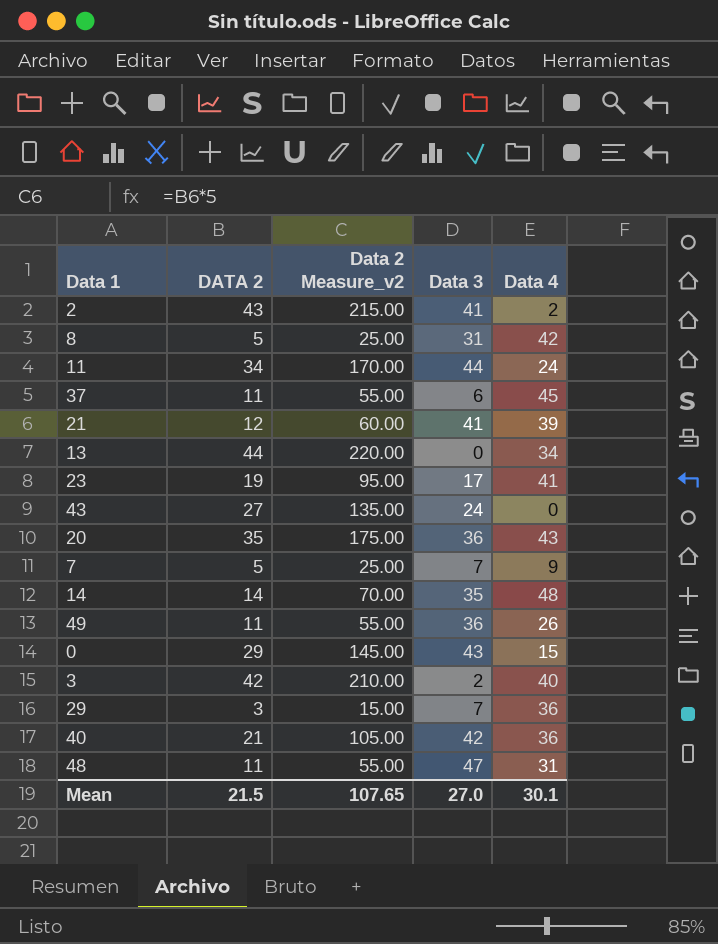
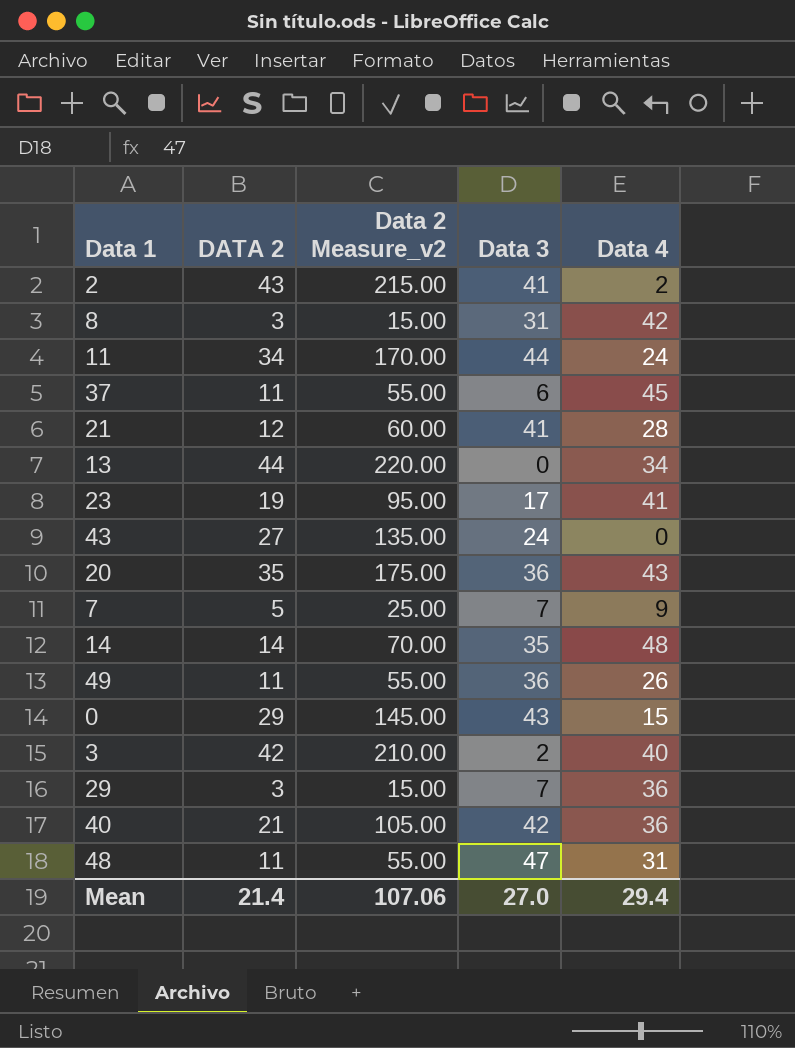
8 | DATA 2: 5 -> 3
8 | Data 2 Measure_v2: 25.00 -> 15.00
21 | Data 4: 39 -> 28
Mean | DATA 2: 21.5 -> 21.4
Mean | Data 2 Measure_v2: 107.65 -> 107.06
Mean | Data 4: 30.1 -> 29.4

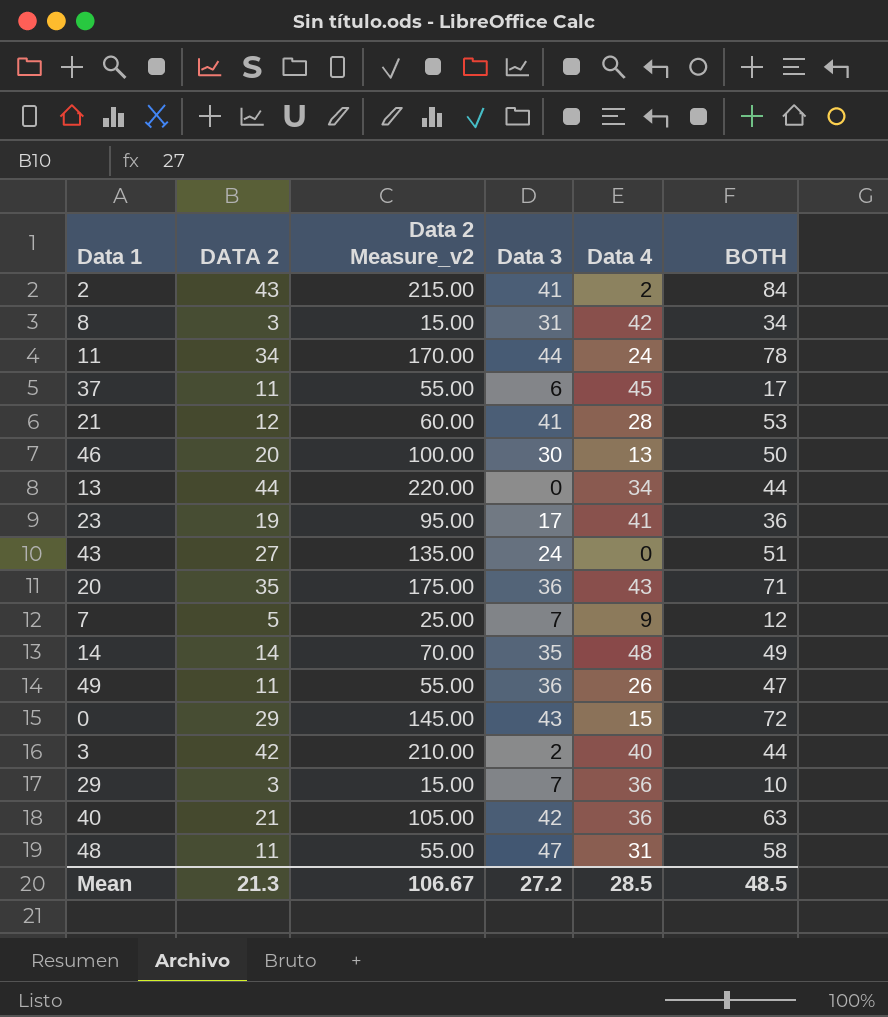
column BOTH | formula: none -> [DATA 2] + [Data 3]
row 46: none -> 20 | 100.00 | 30 | 13 | 50
Mean | DATA 2: 21.4 -> 21.3
Mean | Data 2 Measure_v2: 107.06 -> 106.67
Mean | Data 3: 27.0 -> 27.2
Mean | Data 4: 29.4 -> 28.5

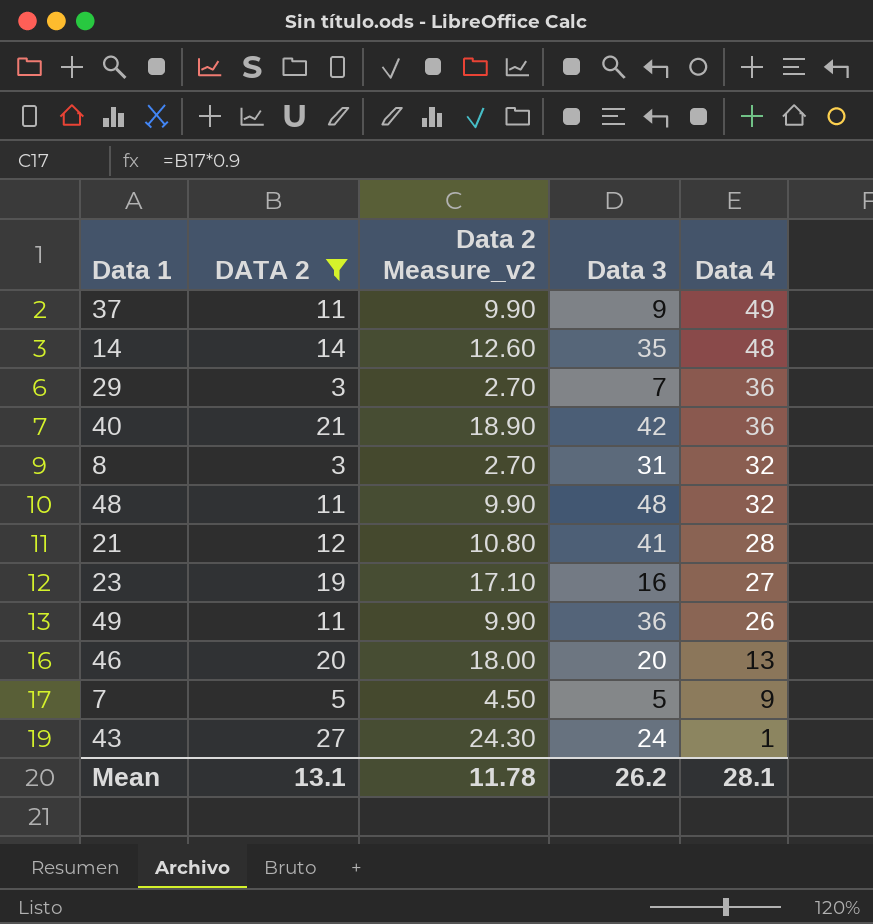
filter: none -> DATA 2 <= 27
row order: none -> Data 4 descending
column BOTH | formula: [DATA 2] + [Data 3] -> none
column Data 2 Measure_v2 | formula: [DATA 2] * 5 -> [DATA 2] * 0.9
37 | Data 3: 6 -> 9
37 | Data 4: 45 -> 49
8 | Data 4: 42 -> 32
48 | Data 3: 47 -> 48
48 | Data 4: 31 -> 32
23 | Data 3: 17 -> 16
23 | Data 4: 41 -> 27
46 | Data 3: 30 -> 20
7 | Data 3: 7 -> 5
43 | Data 4: 0 -> 1
Mean | DATA 2: 21.3 -> 13.1
Mean | Data 2 Measure_v2: 106.67 -> 11.78
Mean | Data 3: 27.2 -> 26.2
Mean | Data 4: 28.5 -> 28.1

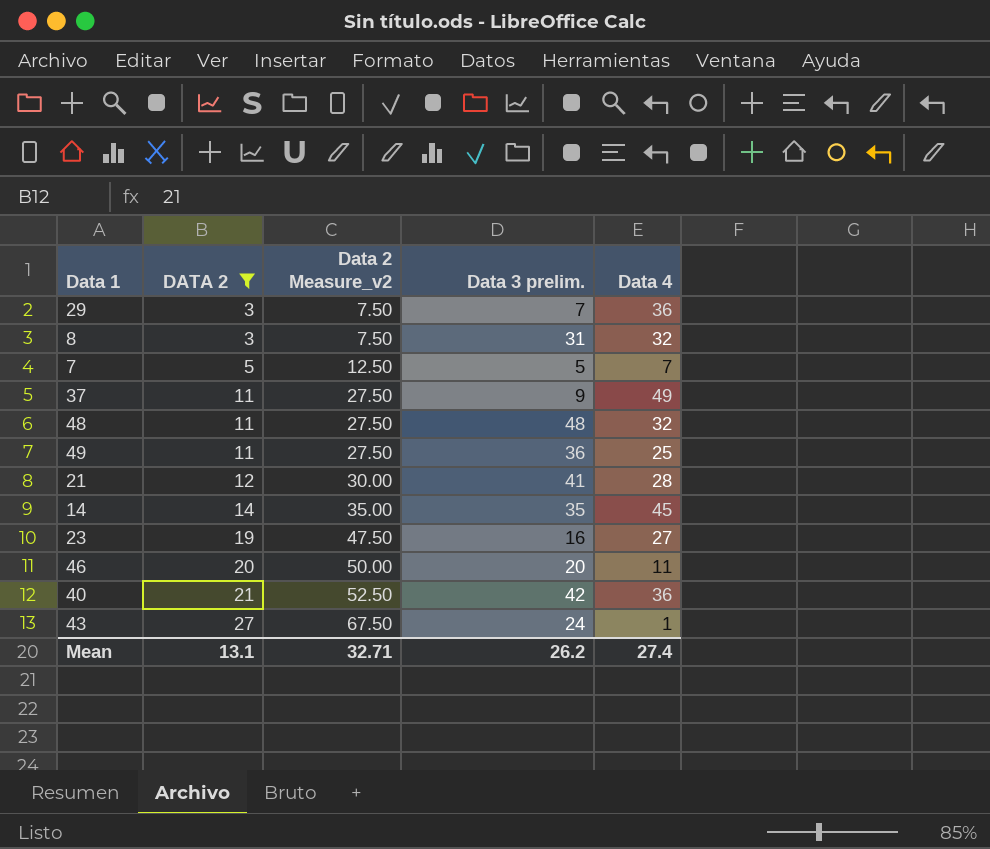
row order: Data 4 descending -> DATA 2 ascending
column Data 2 Measure_v2 | formula: [DATA 2] * 0.9 -> [DATA 2] * 2.5
column name: Data 3 -> Data 3 prelim.
7 | Data 4: 9 -> 7
49 | Data 4: 26 -> 25
14 | Data 4: 48 -> 45
46 | Data 4: 13 -> 11
Mean | Data 2 Measure_v2: 11.78 -> 32.71
Mean | Data 4: 28.1 -> 27.4

